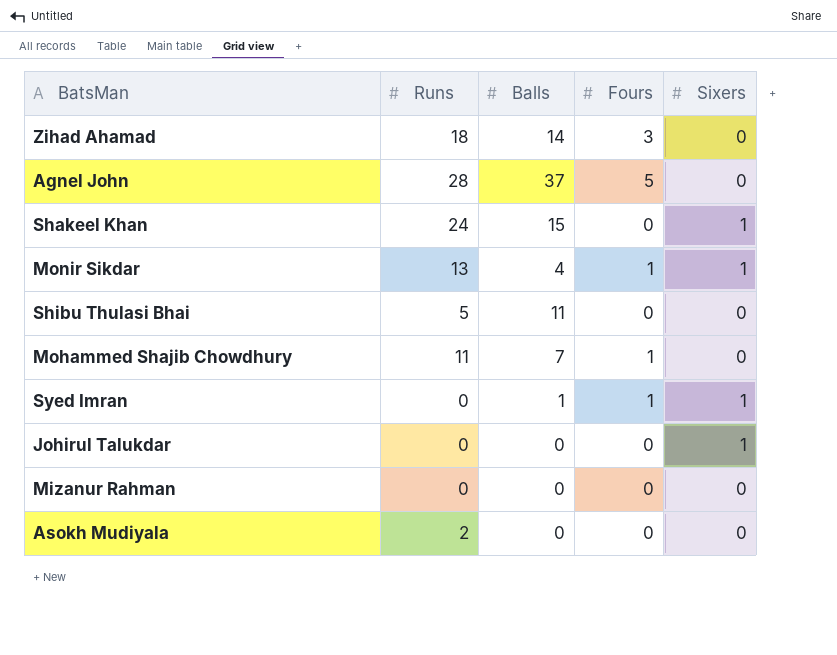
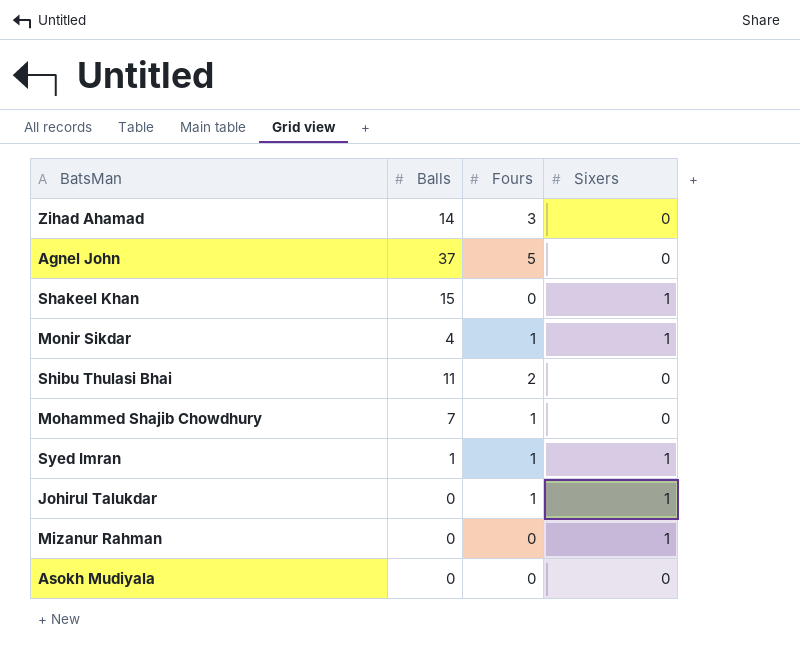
column Runs | position: 2 -> none
Shibu Thulasi Bhai | Fours: 0 -> 2
Johirul Talukdar | Fours: 0 -> 1
Mizanur Rahman | Sixers: 0 -> 1

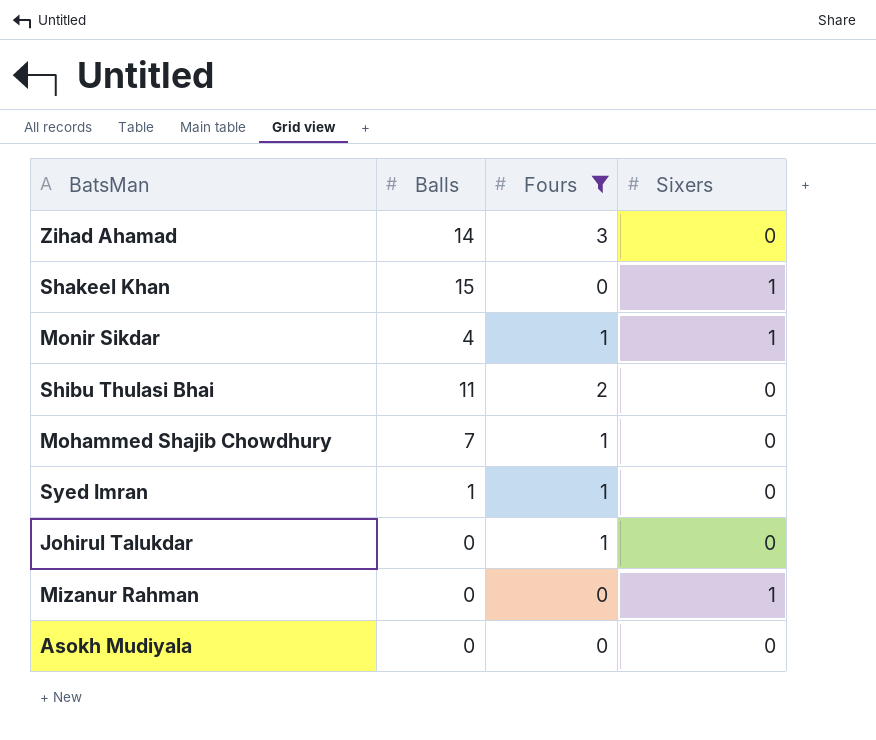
filter: none -> Fours != 5
Syed Imran | Sixers: 1 -> 0
Johirul Talukdar | Sixers: 1 -> 0

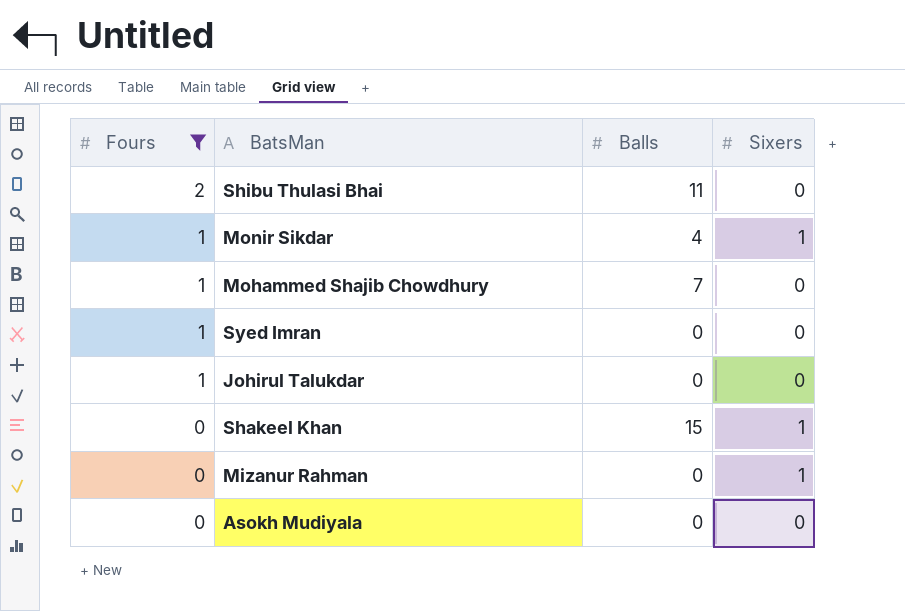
row order: none -> Fours descending
column Fours | position: 3 -> 1
row Zihad Ahamad: 14 | 3 | 0 -> none
Syed Imran | Balls: 1 -> 0

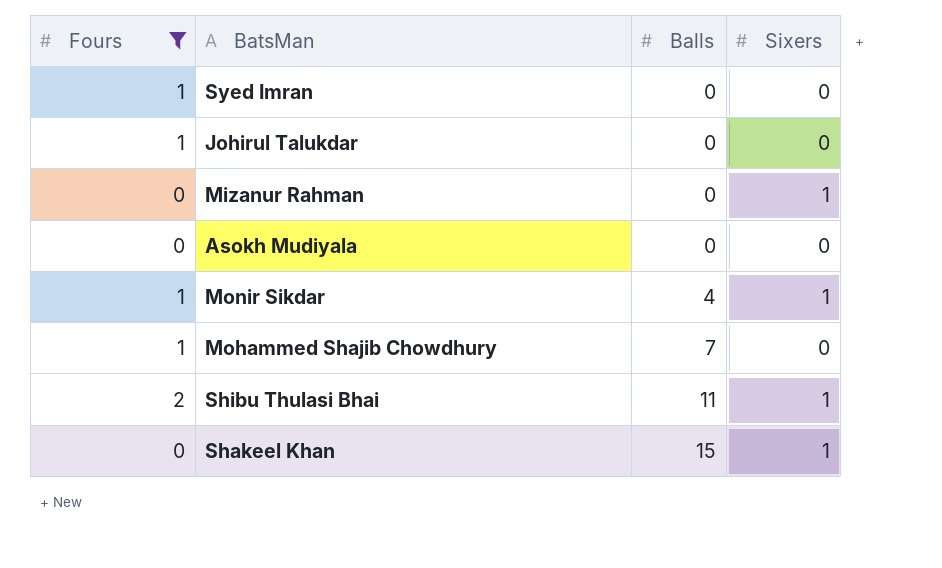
row order: Fours descending -> Balls ascending
Shibu Thulasi Bhai | Sixers: 0 -> 1

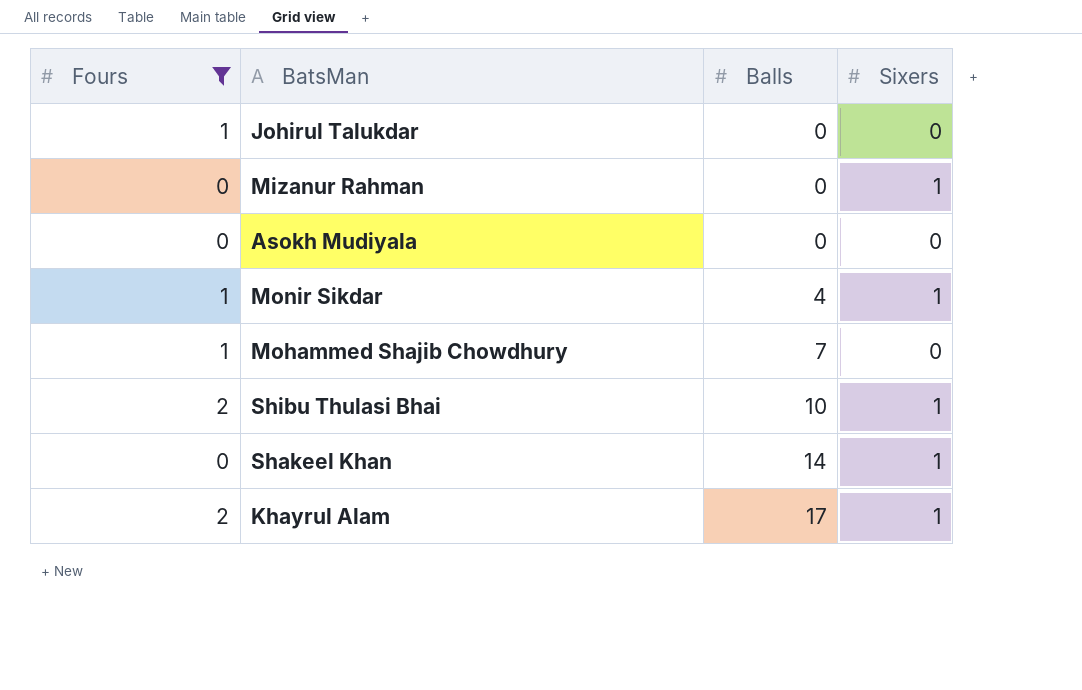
row Syed Imran: 1 | 0 | 0 -> none
Shibu Thulasi Bhai | Balls: 11 -> 10
Shakeel Khan | Balls: 15 -> 14
row Khayrul Alam: none -> 2 | 17 | 1

